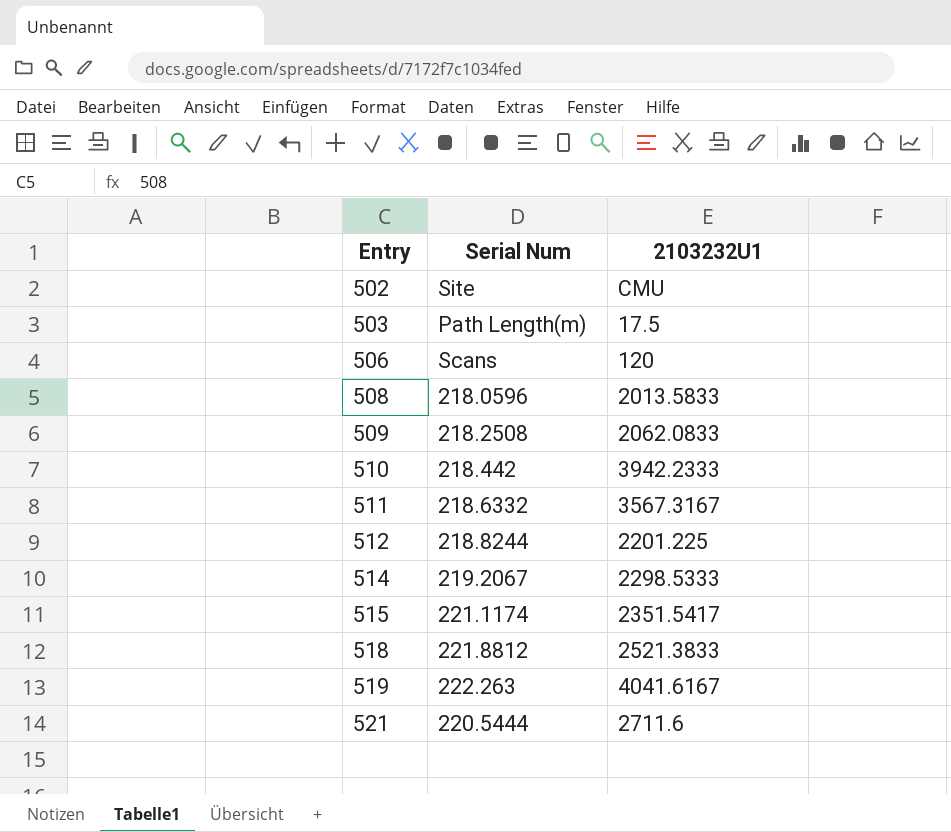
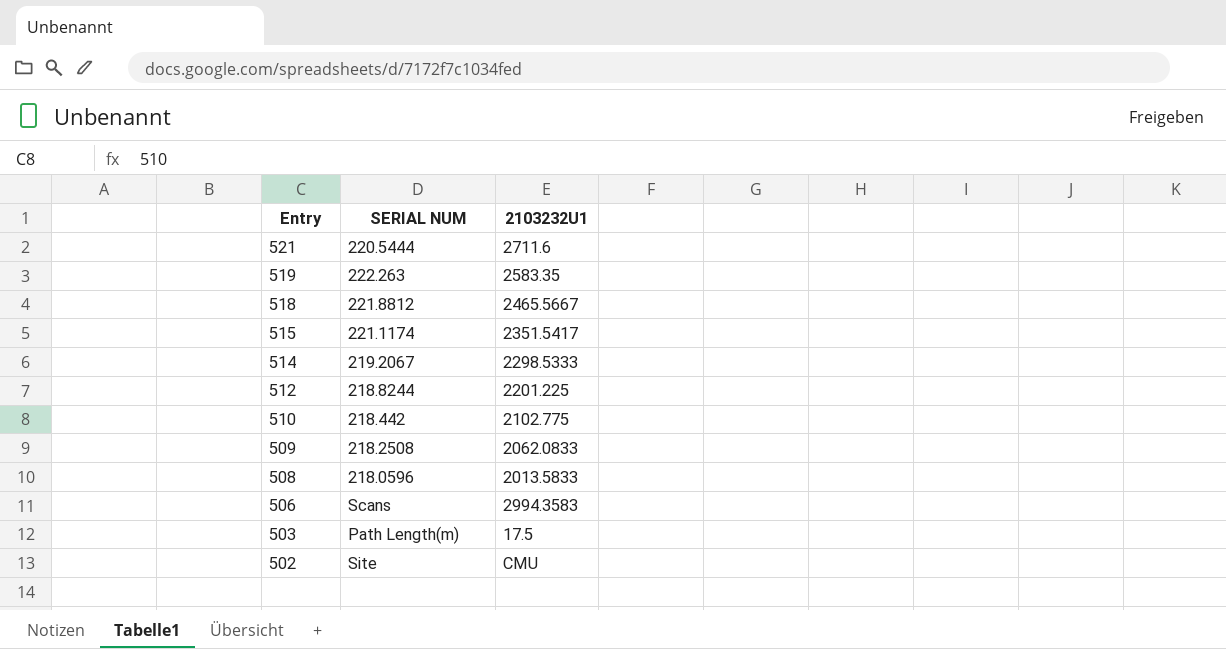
row order: Entry ascending -> Entry descending
column name: Serial Num -> SERIAL NUM
row 511: 218.6332 | 3567.3167 -> none
519 | 2103232U1: 4041.6167 -> 2583.35
518 | 2103232U1: 2521.3833 -> 2465.5667
510 | 2103232U1: 3942.2333 -> 2102.775
506 | 2103232U1: 120 -> 2994.3583

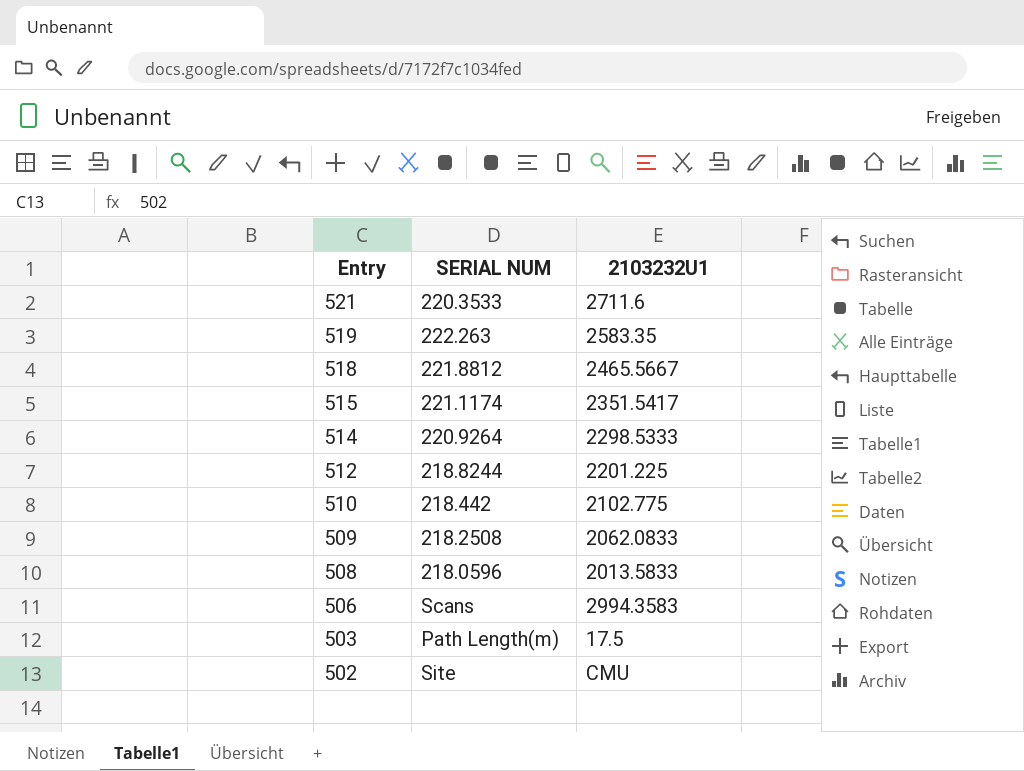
521 | SERIAL NUM: 220.5444 -> 220.3533
514 | SERIAL NUM: 219.2067 -> 220.9264

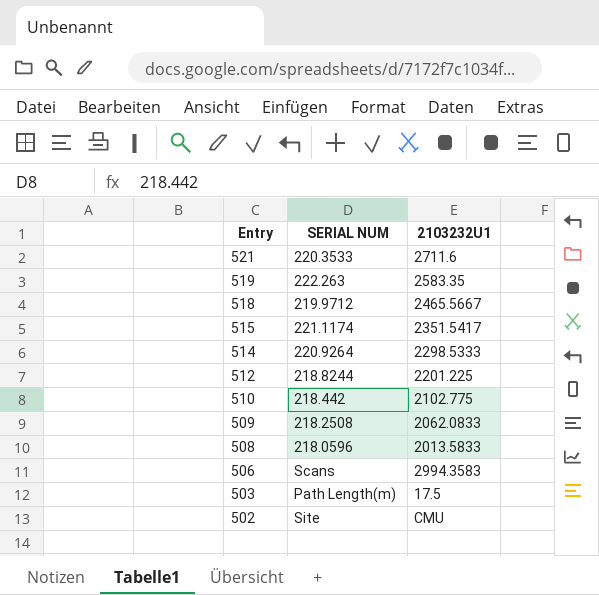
518 | SERIAL NUM: 221.8812 -> 219.9712

